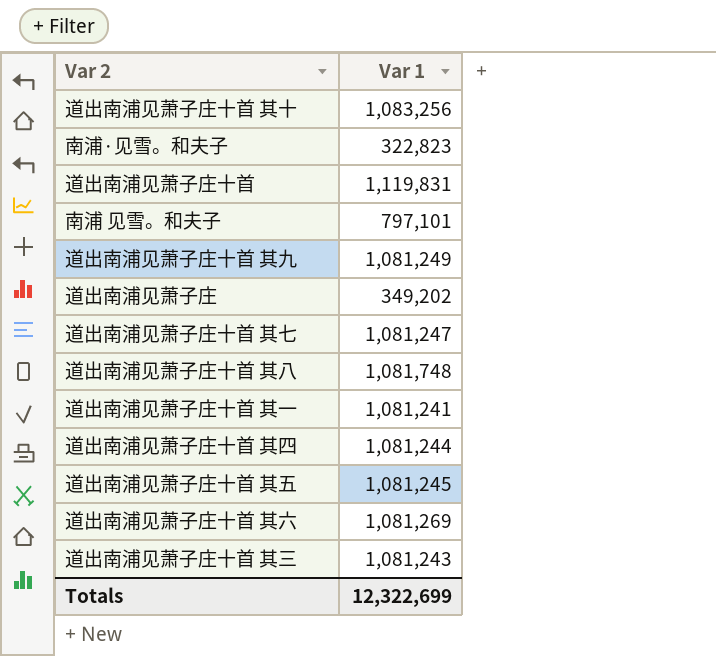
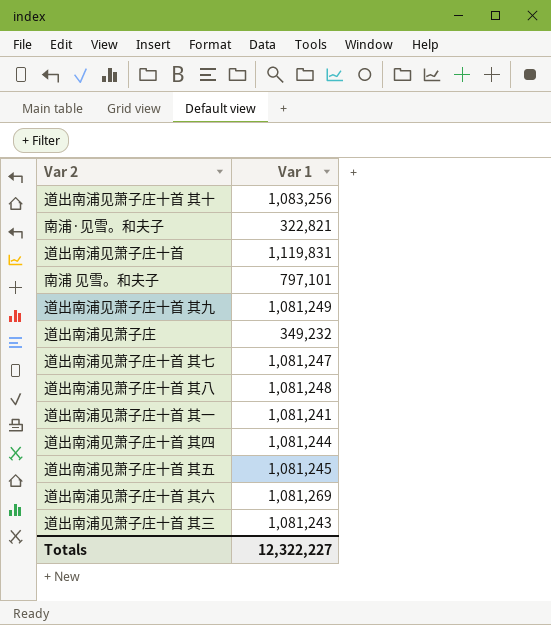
南浦·见雪。和夫子 | Var 1: 322,823 -> 322,821
道出南浦见萧子庄 | Var 1: 349,202 -> 349,232
道出南浦见萧子庄十首 其八 | Var 1: 1,081,748 -> 1,081,248
Totals | Var 1: 12,322,699 -> 12,322,227

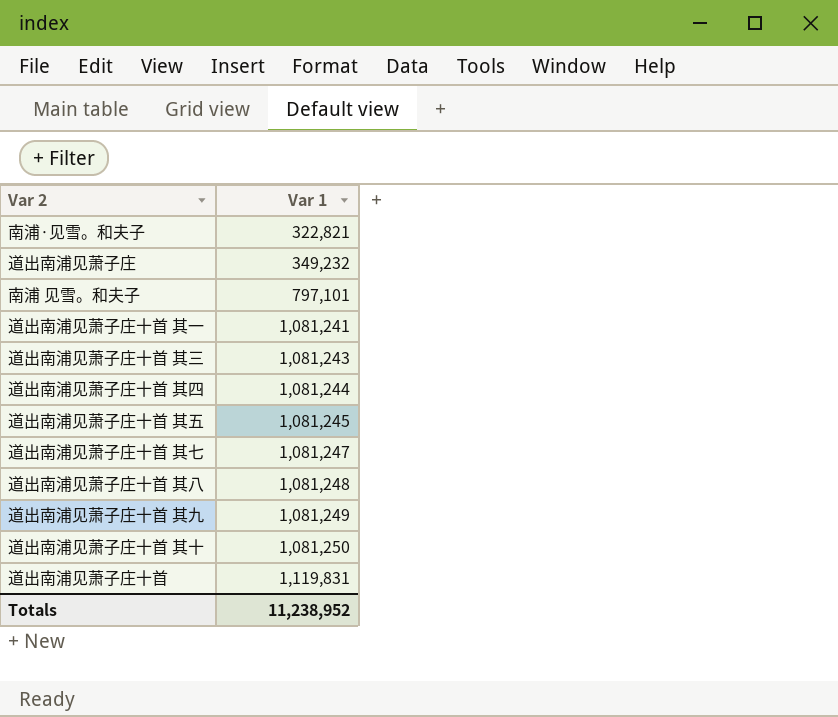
row order: none -> Var 1 ascending
row 道出南浦见萧子庄十首 其六: 1,081,269 -> none
道出南浦见萧子庄十首 其十 | Var 1: 1,083,256 -> 1,081,250
Totals | Var 1: 12,322,227 -> 11,238,952

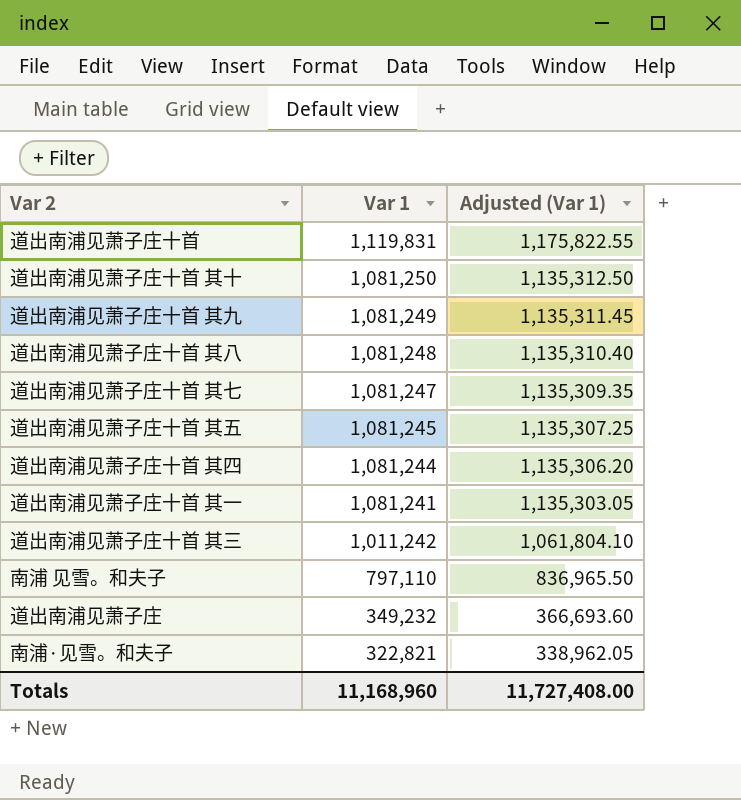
row order: Var 1 ascending -> Var 1 descending
column Adjusted (Var 1) | formula: none -> [Var 1] * 1.05
道出南浦见萧子庄十首 其三 | Var 1: 1,081,243 -> 1,011,242
南浦 见雪。和夫子 | Var 1: 797,101 -> 797,110
Totals | Var 1: 11,238,952 -> 11,168,960

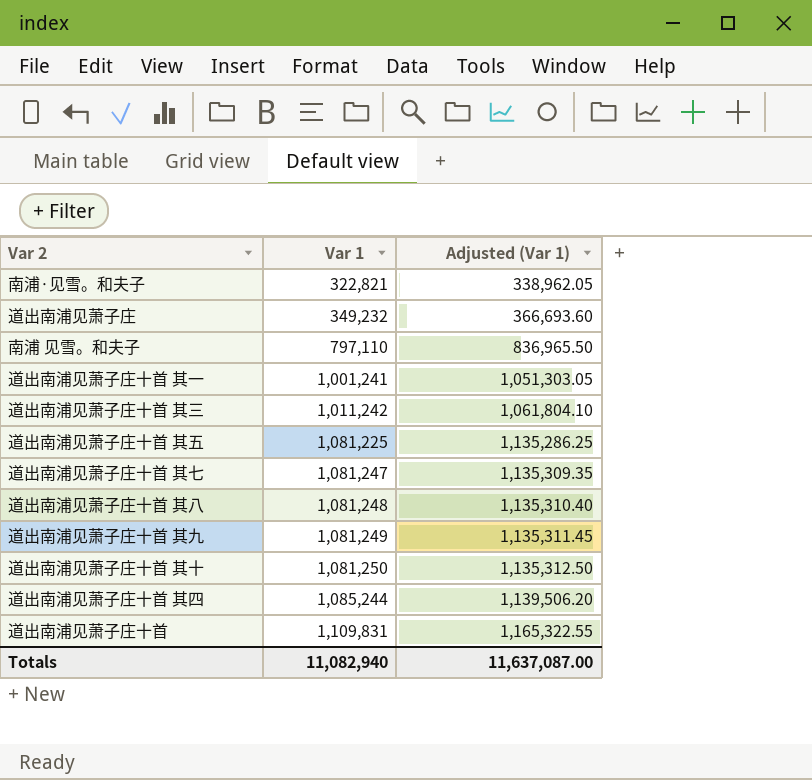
row order: Var 1 descending -> Var 1 ascending
道出南浦见萧子庄十首 其一 | Var 1: 1,081,241 -> 1,001,241
道出南浦见萧子庄十首 其一 | Adjusted (Var 1): 1,135,303.05 -> 1,051,303.05
道出南浦见萧子庄十首 其五 | Var 1: 1,081,245 -> 1,081,225
道出南浦见萧子庄十首 其五 | Adjusted (Var 1): 1,135,307.25 -> 1,135,286.25
道出南浦见萧子庄十首 其四 | Var 1: 1,081,244 -> 1,085,244
道出南浦见萧子庄十首 其四 | Adjusted (Var 1): 1,135,306.20 -> 1,139,506.20
道出南浦见萧子庄十首 | Var 1: 1,119,831 -> 1,109,831
道出南浦见萧子庄十首 | Adjusted (Var 1): 1,175,822.55 -> 1,165,322.55
Totals | Var 1: 11,168,960 -> 11,082,940
Totals | Adjusted (Var 1): 11,727,408.00 -> 11,637,087.00

